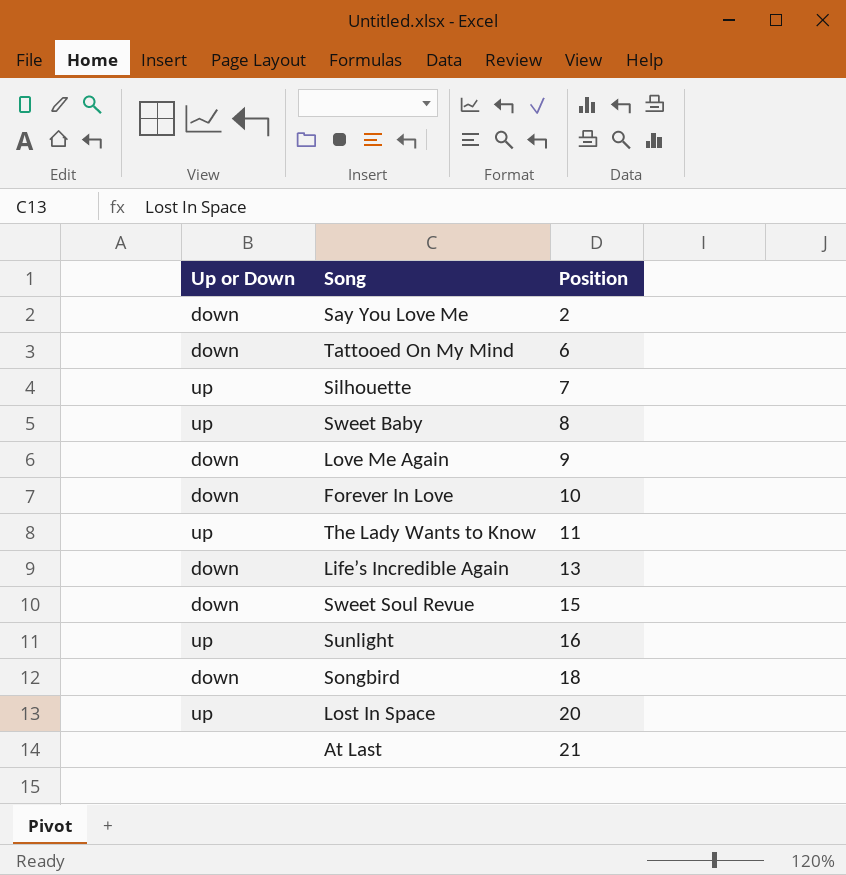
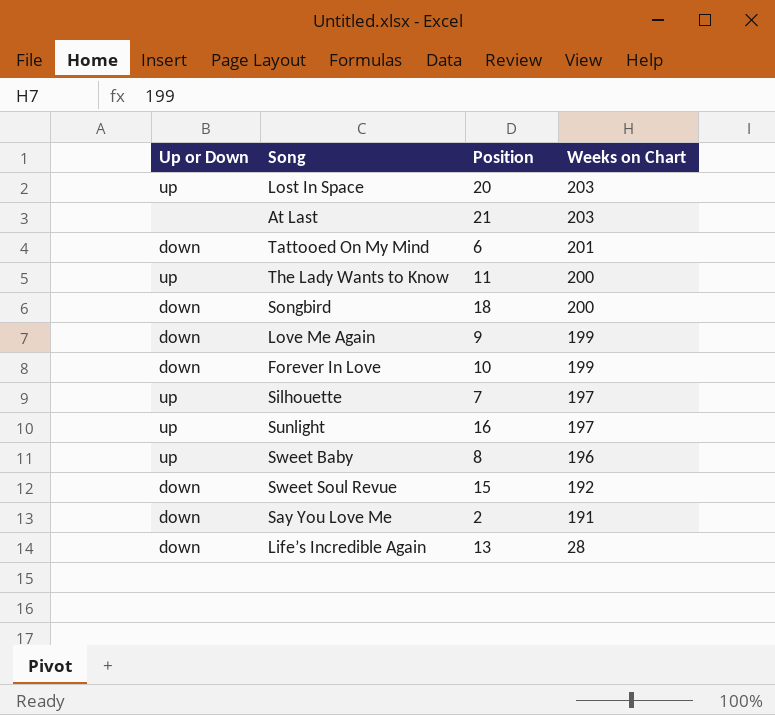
row order: Position ascending -> Weeks on Chart descending
column Weeks on Chart | position: none -> 4

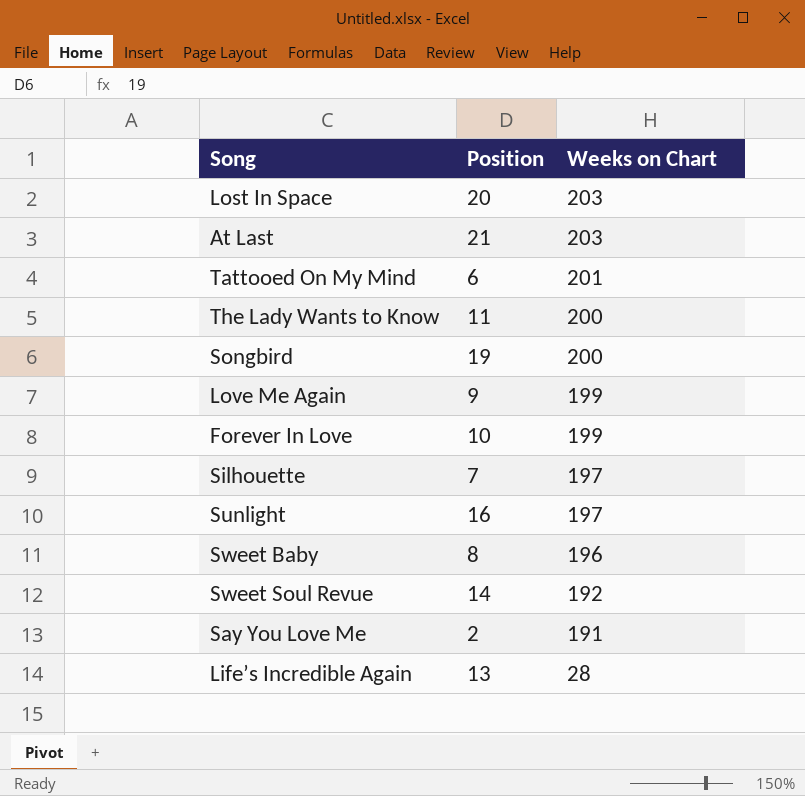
column Up or Down | position: 1 -> none
Songbird | Position: 18 -> 19
Sweet Soul Revue | Position: 15 -> 14

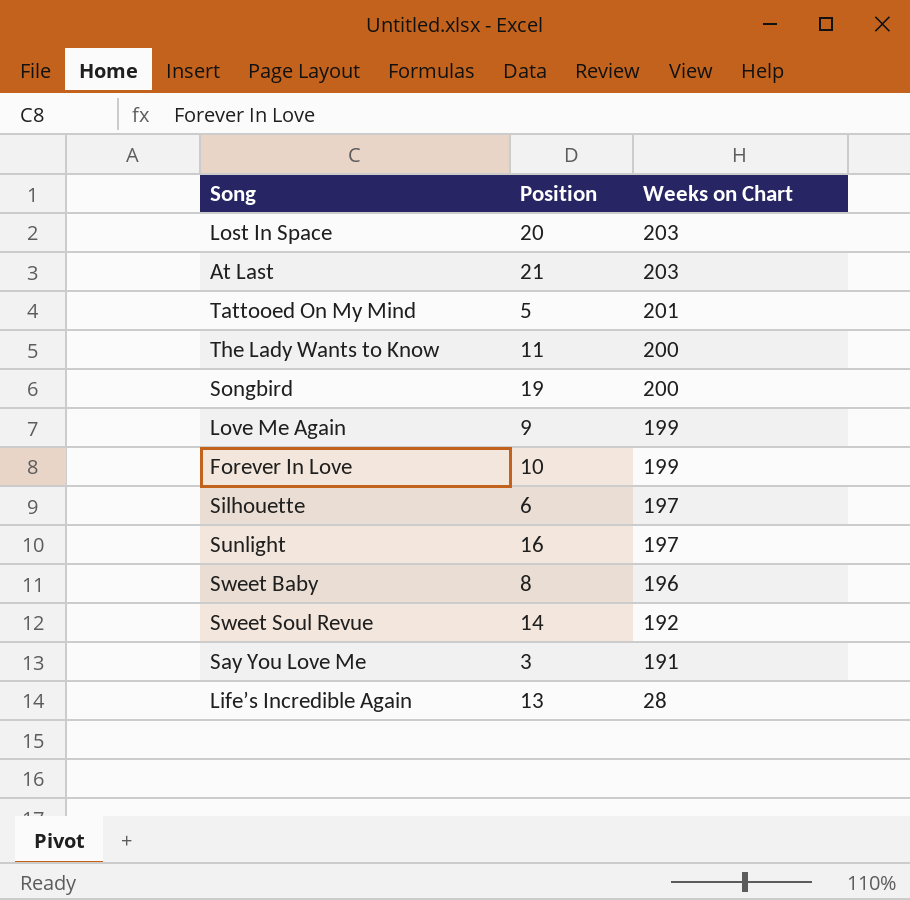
Tattooed On My Mind | Position: 6 -> 5
Silhouette | Position: 7 -> 6
Say You Love Me | Position: 2 -> 3

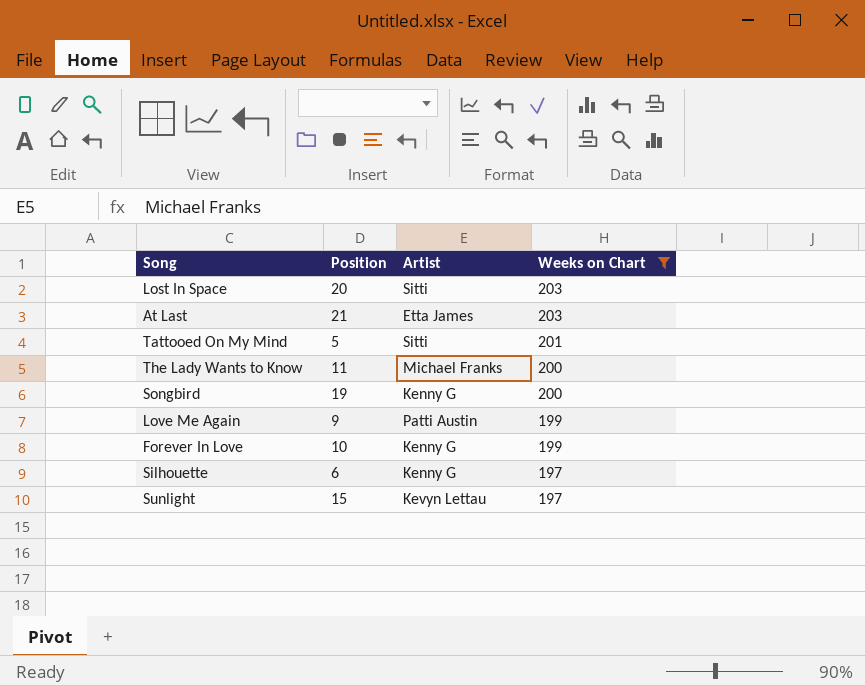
filter: none -> Weeks on Chart >= 197
column Artist | position: none -> 3
Sunlight | Position: 16 -> 15

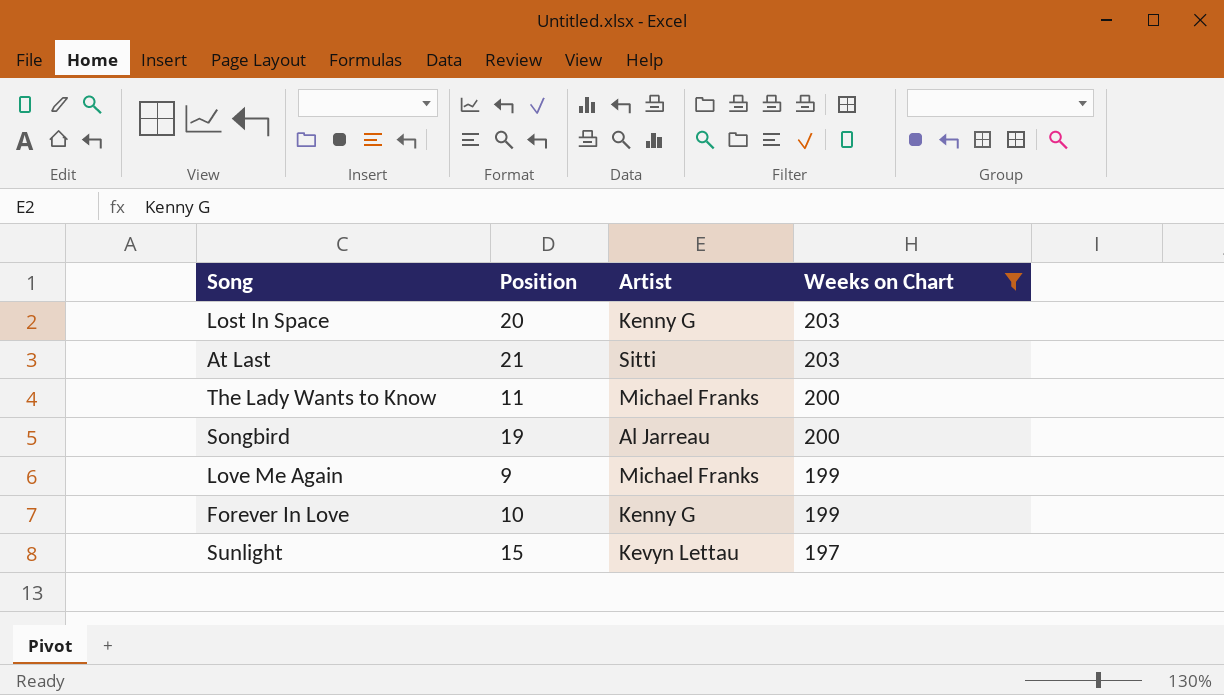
row Tattooed On My Mind: 5 | Sitti | 201 -> none
row Silhouette: 6 | Kenny G | 197 -> none
Lost In Space | Artist: Sitti -> Kenny G
At Last | Artist: Etta James -> Sitti
Songbird | Artist: Kenny G -> Al Jarreau
Love Me Again | Artist: Patti Austin -> Michael Franks

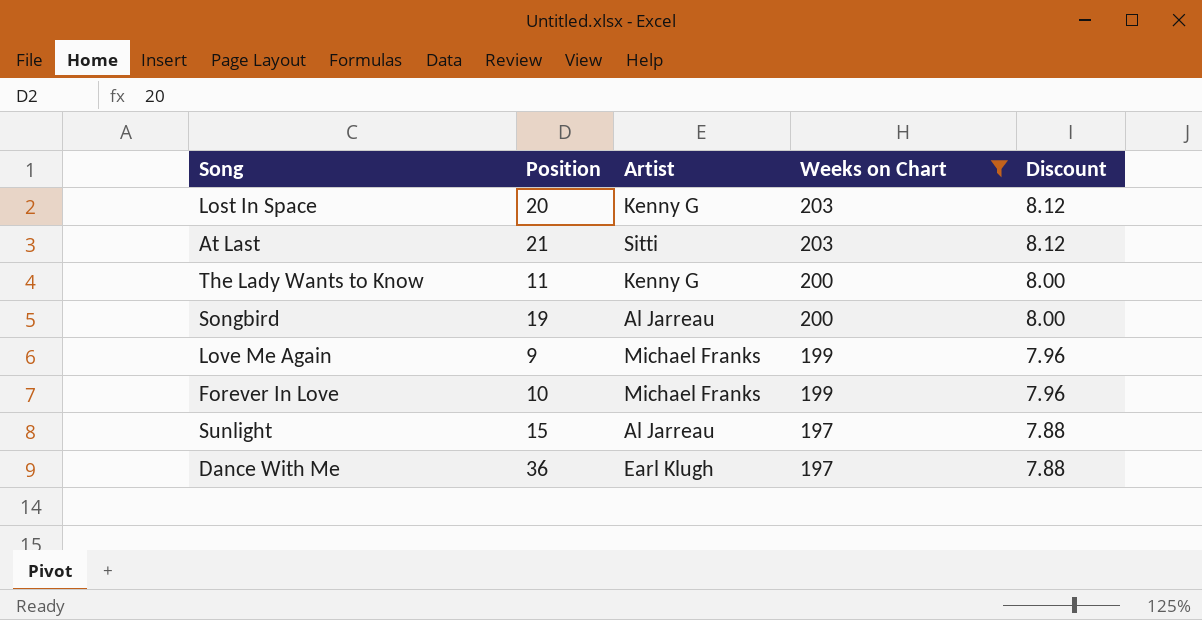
column Discount | formula: none -> [Weeks on Chart] * 0.04
The Lady Wants to Know | Artist: Michael Franks -> Kenny G
Forever In Love | Artist: Kenny G -> Michael Franks
Sunlight | Artist: Kevyn Lettau -> Al Jarreau
row Dance With Me: none -> 36 | Earl Klugh | 197 | 7.88

